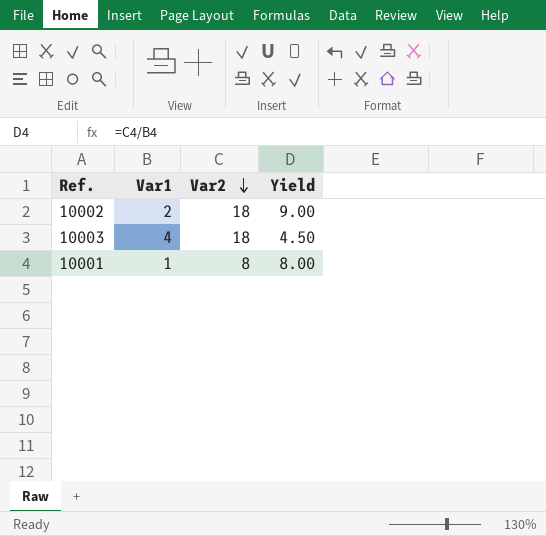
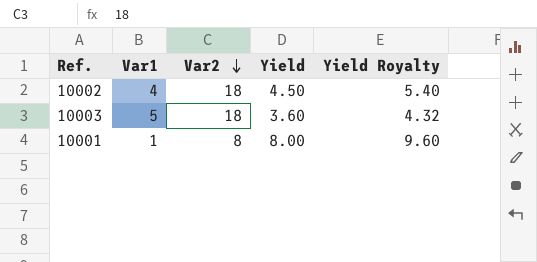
column Yield Royalty | formula: none -> [Yield] * 1.2
10002 | Var1: 2 -> 4
10002 | Yield: 9.00 -> 4.50
10003 | Var1: 4 -> 5
10003 | Yield: 4.50 -> 3.60

